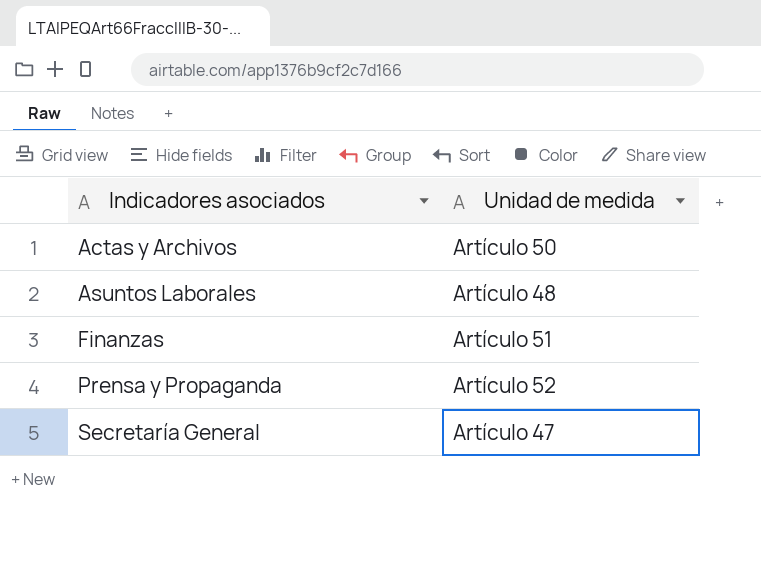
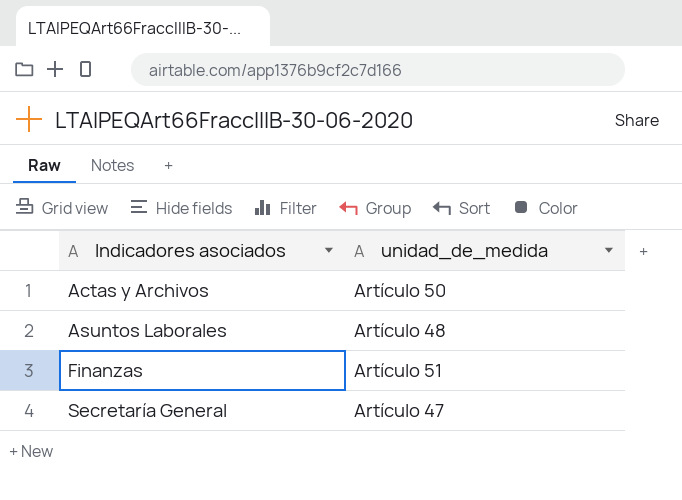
column name: Unidad de medida -> unidad_de_medida
row Prensa y Propaganda: Artículo 52 -> none

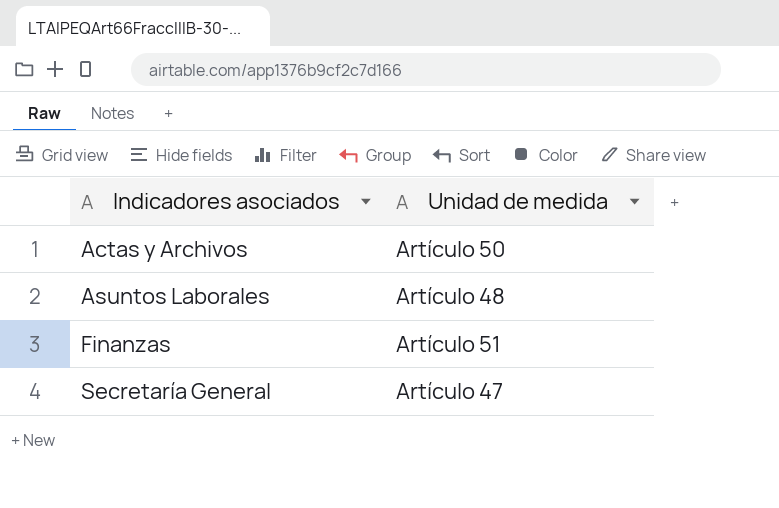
column name: unidad_de_medida -> Unidad de medida

